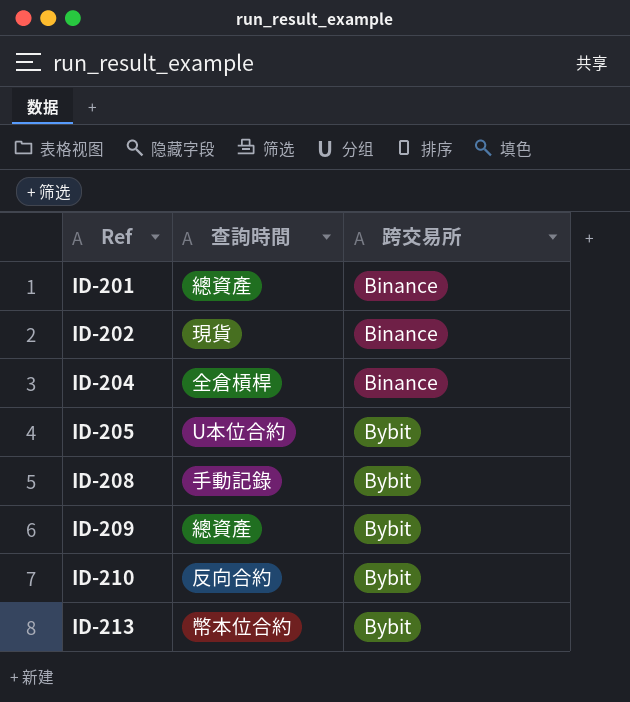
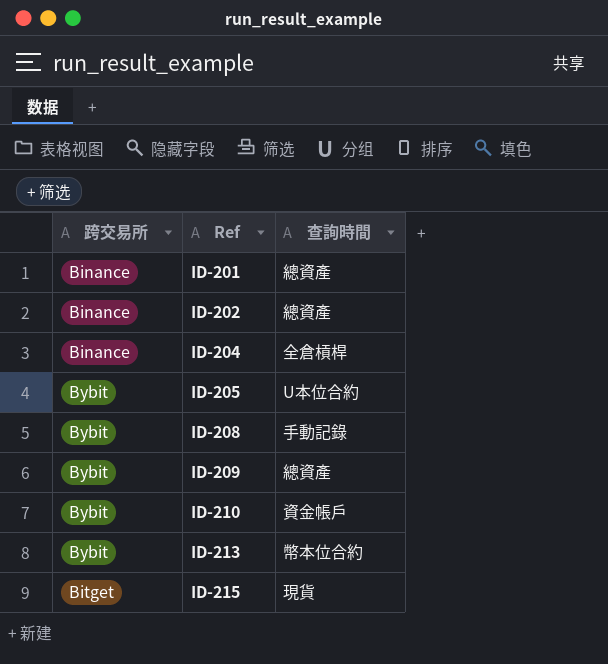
column 跨交易所 | position: 3 -> 1
ID-202 | 查詢時間: 現貨 -> 總資產
ID-210 | 查詢時間: 反向合約 -> 資金帳戶
row ID-215: none -> Bitget | 現貨

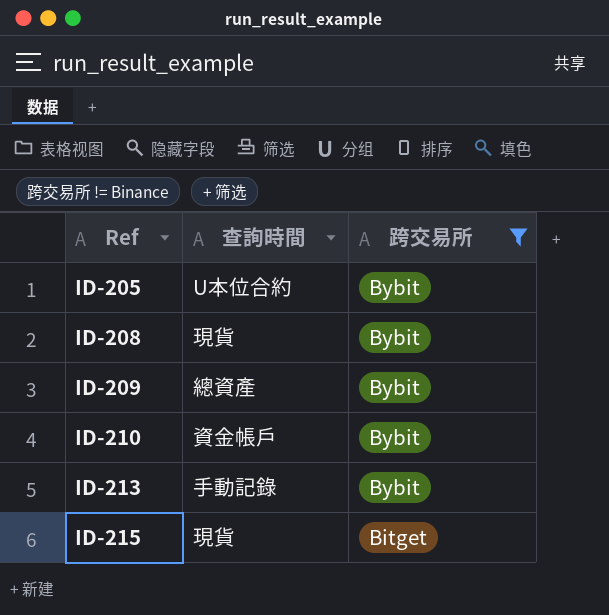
filter: none -> 跨交易所 != Binance
column 跨交易所 | position: 1 -> 3
ID-208 | 查詢時間: 手動記錄 -> 現貨
ID-213 | 查詢時間: 幣本位合約 -> 手動記錄

